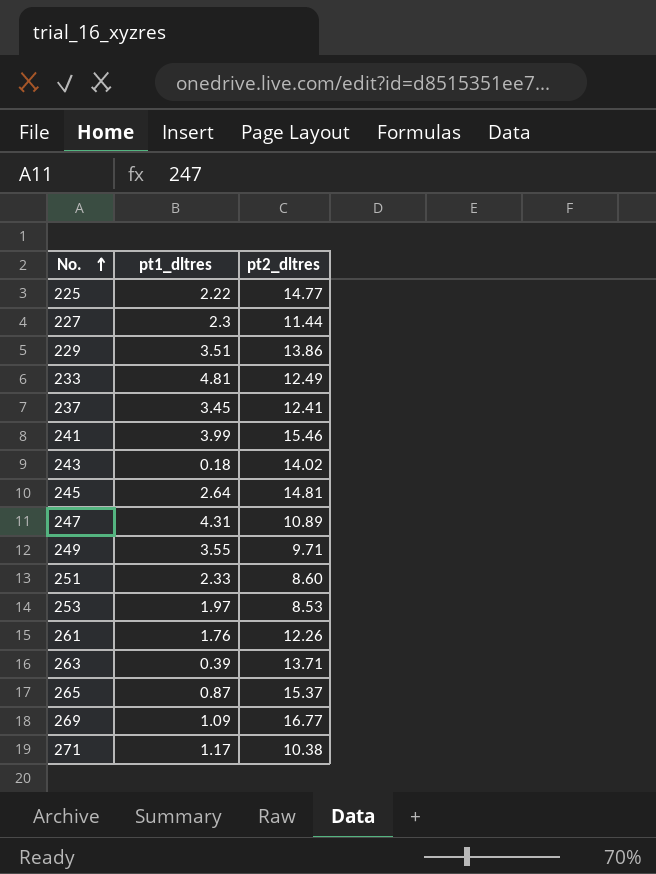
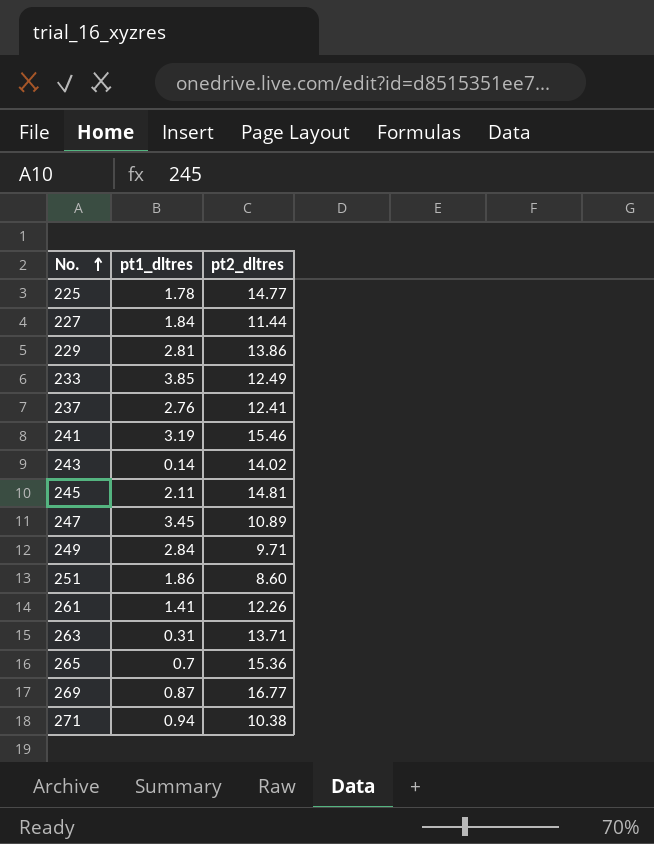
row 253: 1.97 | 8.53 -> none
225 | pt1_dltres: 2.22 -> 1.78
227 | pt1_dltres: 2.3 -> 1.84
229 | pt1_dltres: 3.51 -> 2.81
233 | pt1_dltres: 4.81 -> 3.85
237 | pt1_dltres: 3.45 -> 2.76
241 | pt1_dltres: 3.99 -> 3.19
243 | pt1_dltres: 0.18 -> 0.14
245 | pt1_dltres: 2.64 -> 2.11
247 | pt1_dltres: 4.31 -> 3.45
249 | pt1_dltres: 3.55 -> 2.84
251 | pt1_dltres: 2.33 -> 1.86
261 | pt1_dltres: 1.76 -> 1.41
263 | pt1_dltres: 0.39 -> 0.31
265 | pt1_dltres: 0.87 -> 0.7
265 | pt2_dltres: 15.37 -> 15.36
269 | pt1_dltres: 1.09 -> 0.87
271 | pt1_dltres: 1.17 -> 0.94

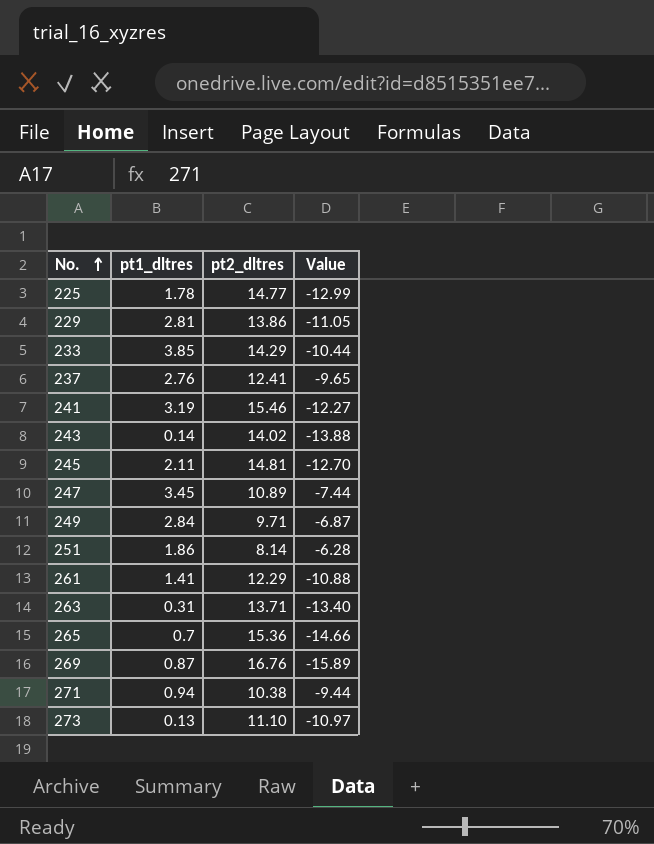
column Value | formula: none -> [pt1_dltres] - [pt2_dltres]
row 227: 1.84 | 11.44 -> none
233 | pt2_dltres: 12.49 -> 14.29
251 | pt2_dltres: 8.60 -> 8.14
261 | pt2_dltres: 12.26 -> 12.29
269 | pt2_dltres: 16.77 -> 16.76
row 273: none -> 0.13 | 11.10 | -10.97

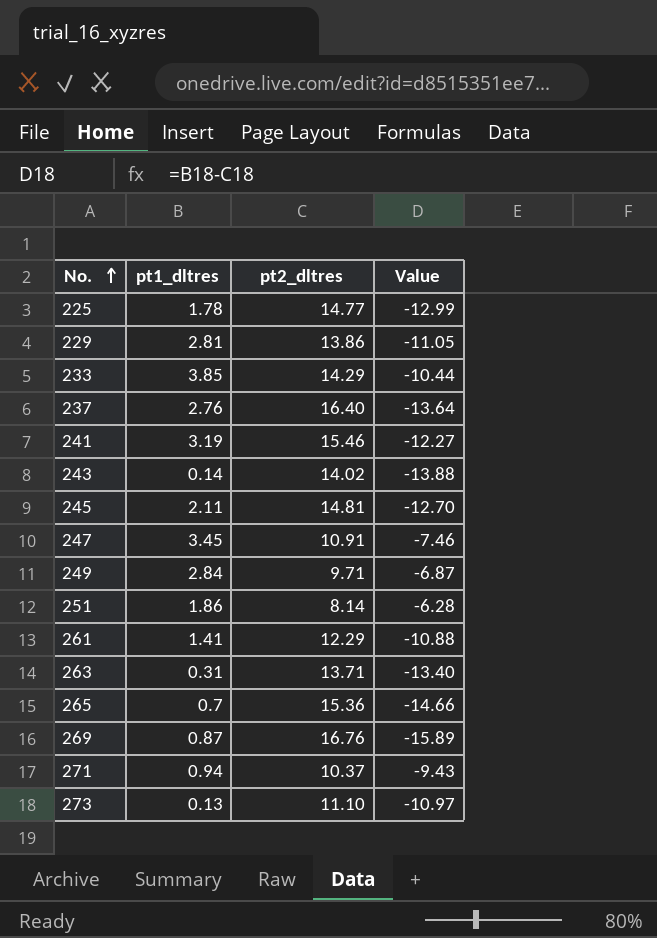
237 | pt2_dltres: 12.41 -> 16.40
237 | Value: -9.65 -> -13.64
247 | pt2_dltres: 10.89 -> 10.91
247 | Value: -7.44 -> -7.46
271 | pt2_dltres: 10.38 -> 10.37
271 | Value: -9.44 -> -9.43

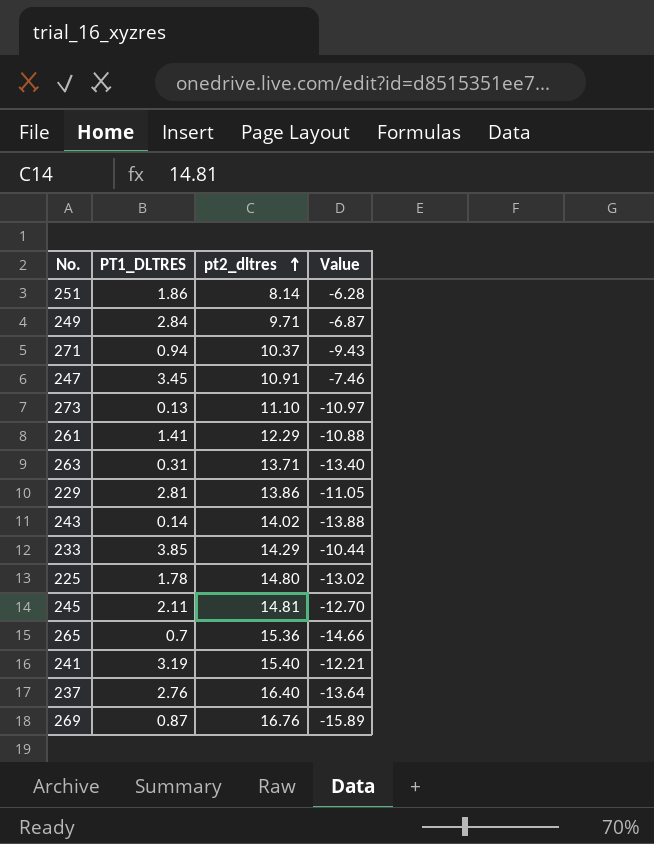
row order: No. ascending -> pt2_dltres ascending
column name: pt1_dltres -> PT1_DLTRES
225 | pt2_dltres: 14.77 -> 14.80
225 | Value: -12.99 -> -13.02
241 | pt2_dltres: 15.46 -> 15.40
241 | Value: -12.27 -> -12.21

